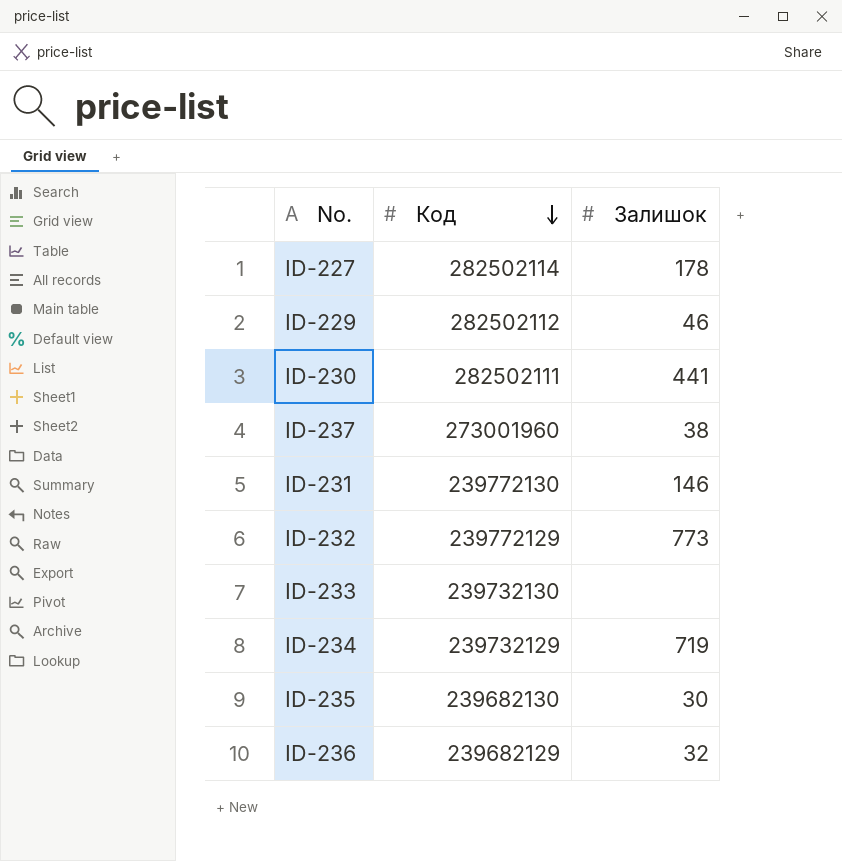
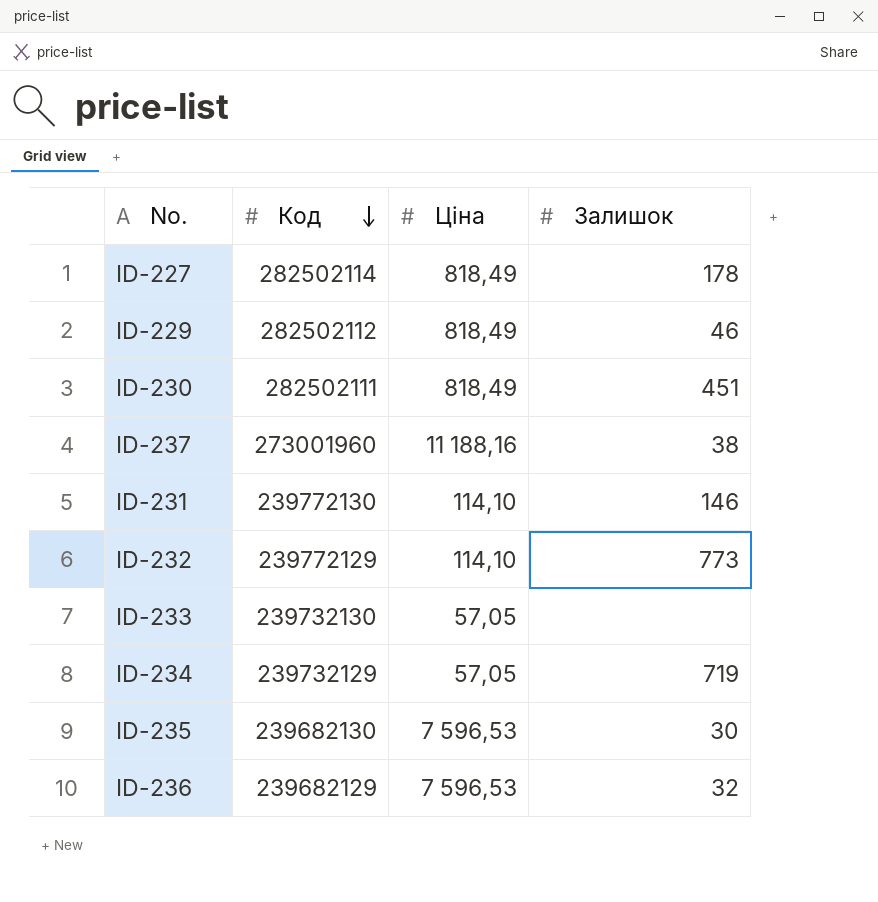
column Ціна | position: none -> 3
ID-230 | Залишок: 441 -> 451

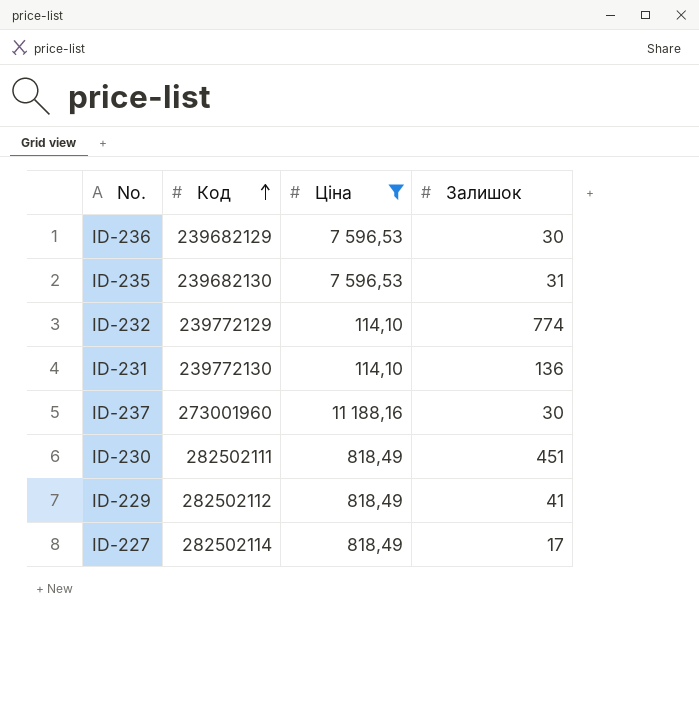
filter: none -> Ціна != 57,05
row order: Код descending -> Код ascending
ID-236 | Залишок: 32 -> 30
ID-235 | Залишок: 30 -> 31
ID-232 | Залишок: 773 -> 774
ID-231 | Залишок: 146 -> 136
ID-237 | Залишок: 38 -> 30
ID-229 | Залишок: 46 -> 41
ID-227 | Залишок: 178 -> 17

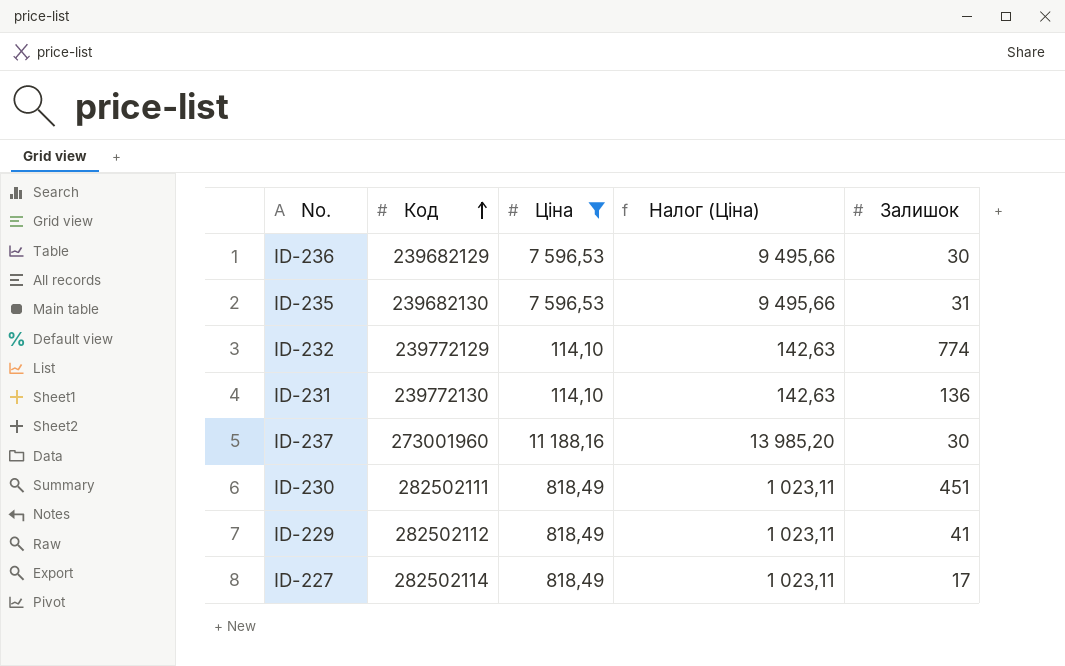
column Налог (Ціна) | formula: none -> [Ціна] * 1,25

